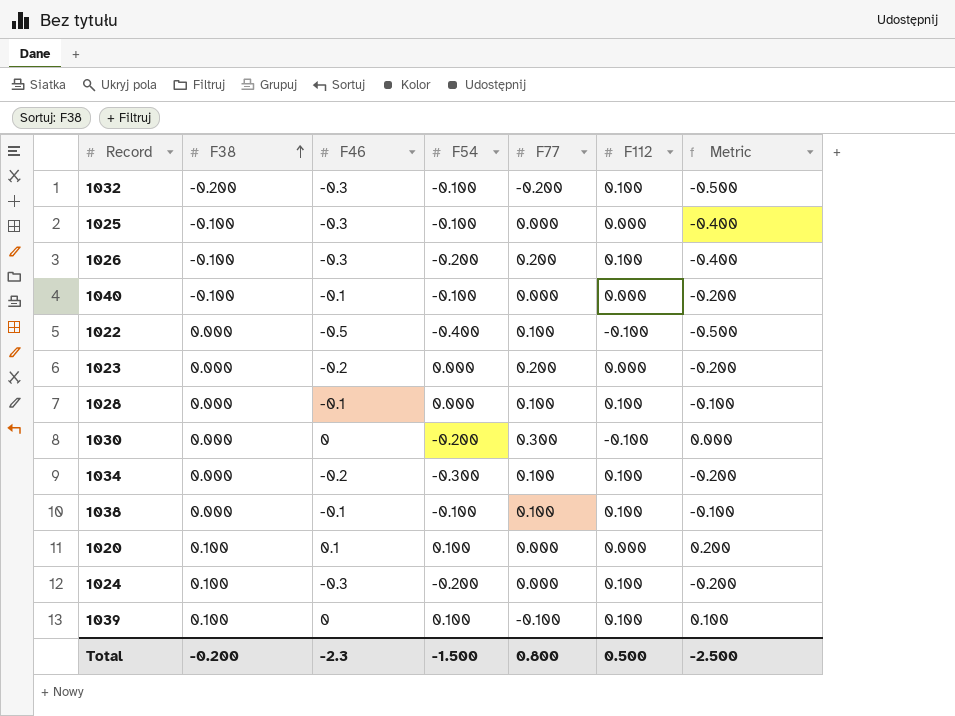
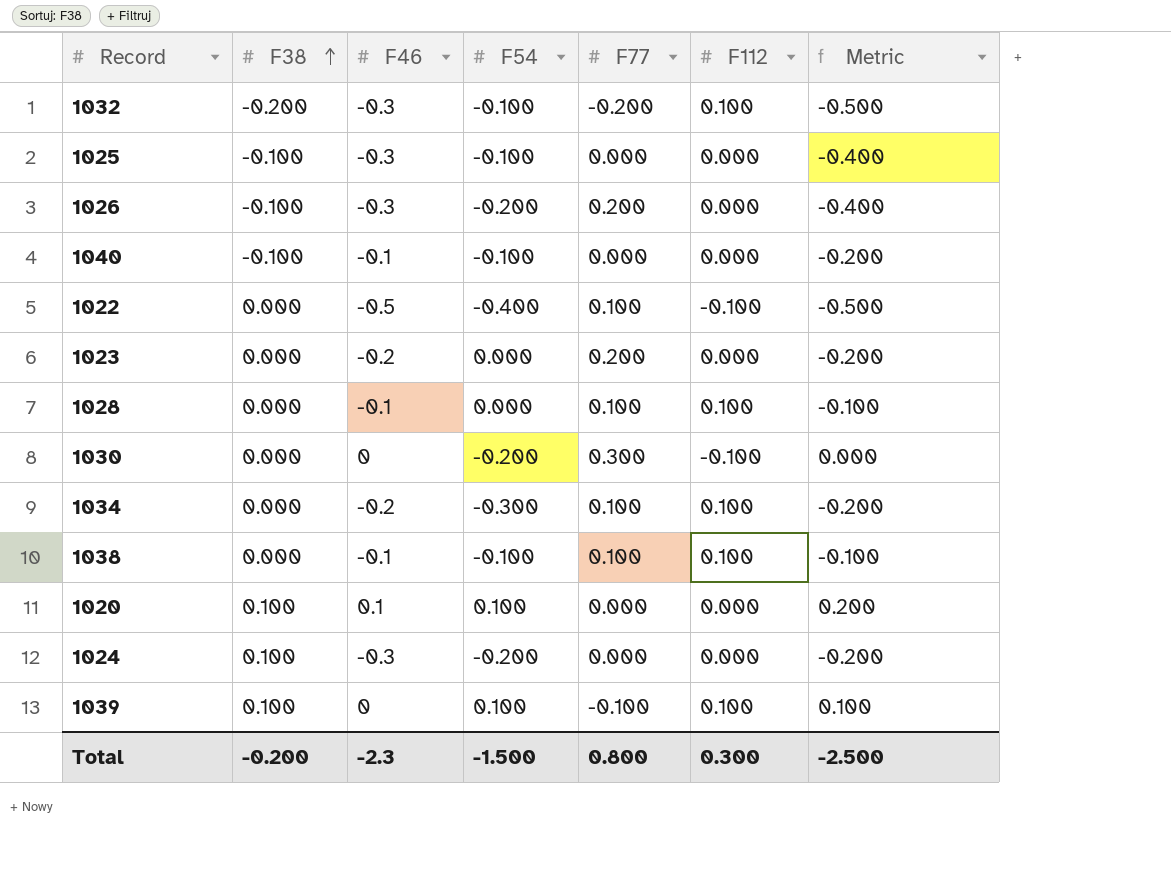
1026 | F112: 0.100 -> 0.000
1024 | F112: 0.100 -> 0.000
Total | F112: 0.500 -> 0.300

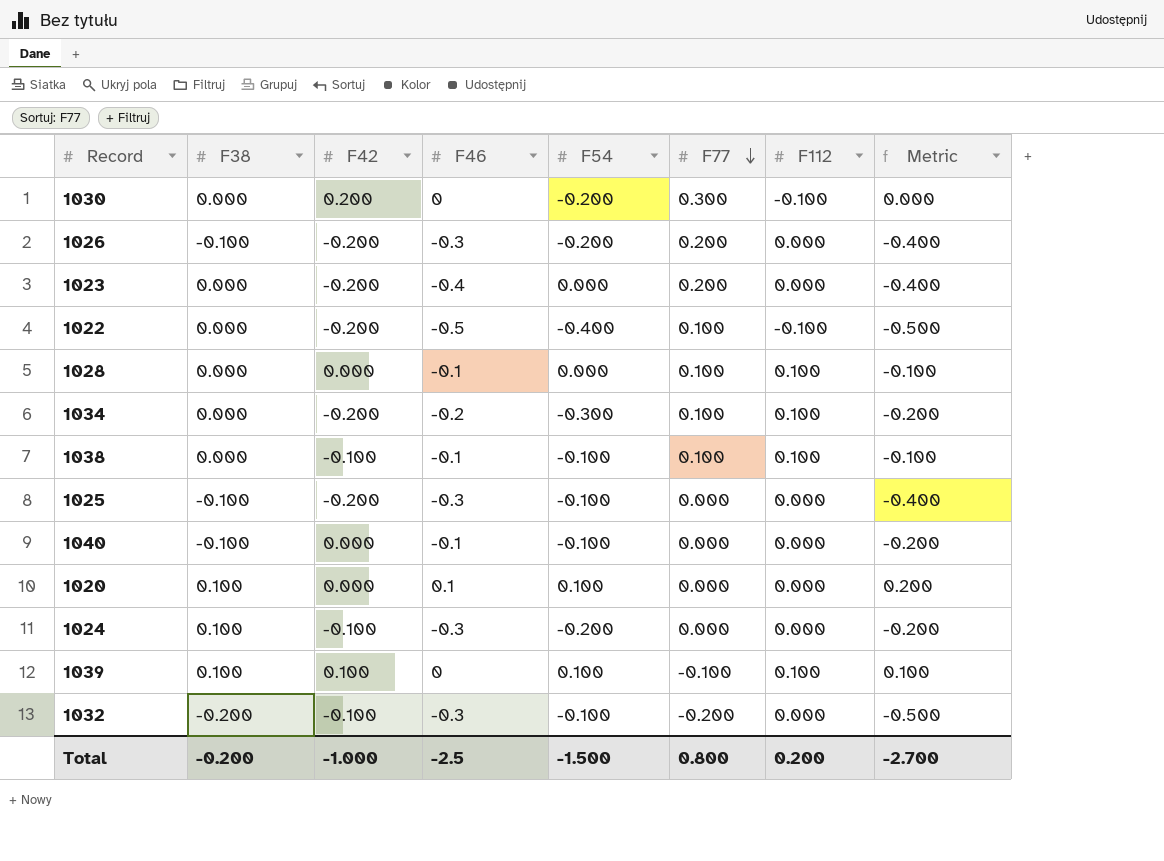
row order: F38 ascending -> F77 descending
column F42 | position: none -> 3
1023 | F46: -0.2 -> -0.4
1023 | Metric: -0.200 -> -0.400
1032 | F112: 0.100 -> 0.000
Total | F46: -2.3 -> -2.5
Total | F112: 0.300 -> 0.200
Total | Metric: -2.500 -> -2.700

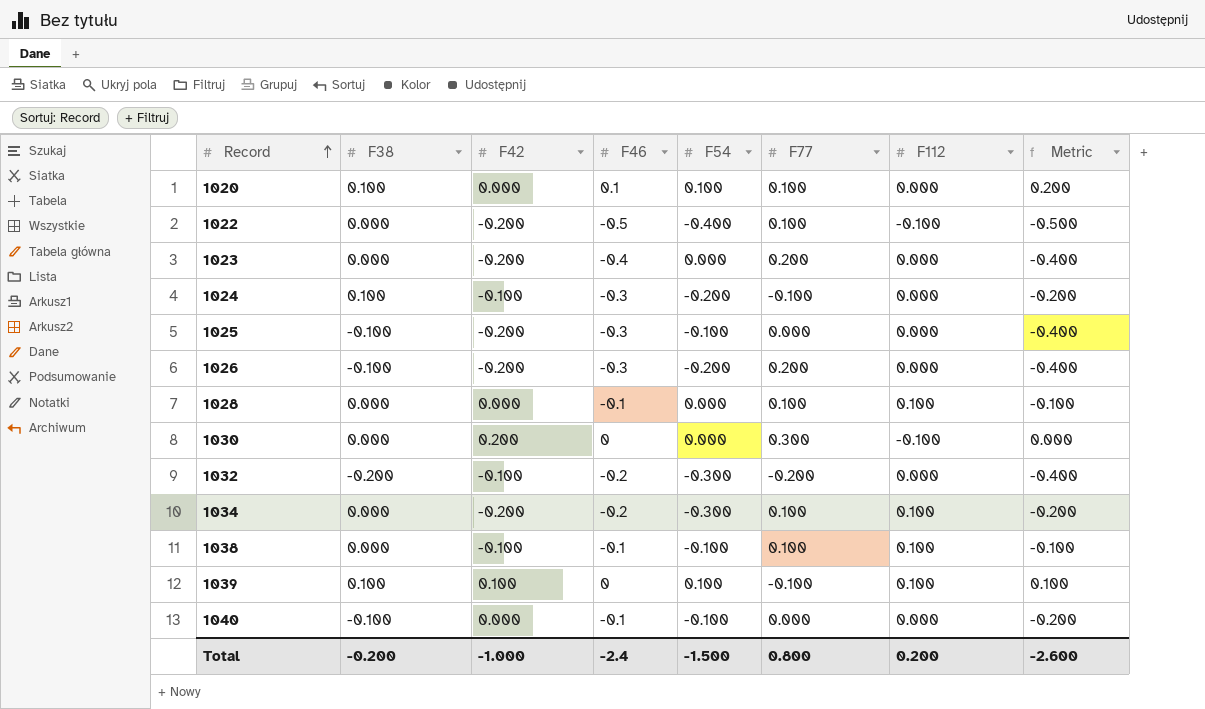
row order: F77 descending -> Record ascending
1020 | F77: 0.000 -> 0.100
1024 | F77: 0.000 -> -0.100
1030 | F54: -0.200 -> 0.000
1032 | F46: -0.3 -> -0.2
1032 | F54: -0.100 -> -0.300
1032 | Metric: -0.500 -> -0.400
Total | F46: -2.5 -> -2.4
Total | Metric: -2.700 -> -2.600

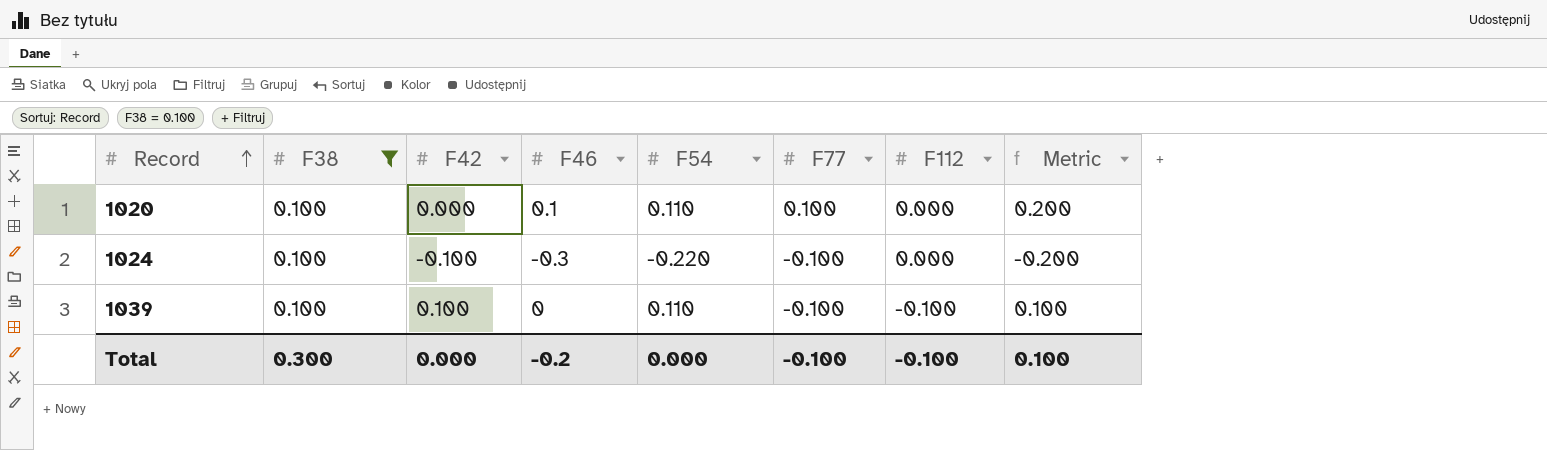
filter: none -> F38 = 0.100
1020 | F54: 0.100 -> 0.110
1024 | F54: -0.200 -> -0.220
1039 | F54: 0.100 -> 0.110
1039 | F112: 0.100 -> -0.100
Total | F38: -0.200 -> 0.300
Total | F42: -1.000 -> 0.000
Total | F46: -2.4 -> -0.2
Total | F54: -1.500 -> 0.000
Total | F77: 0.800 -> -0.100
Total | F112: 0.200 -> -0.100
Total | Metric: -2.600 -> 0.100

